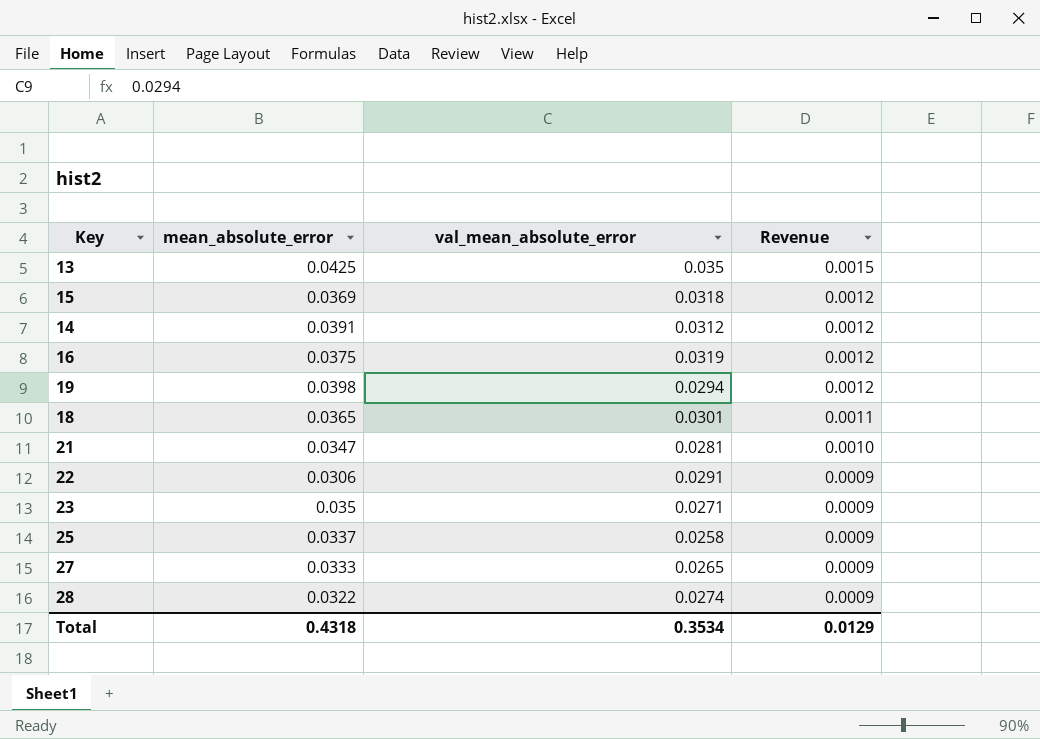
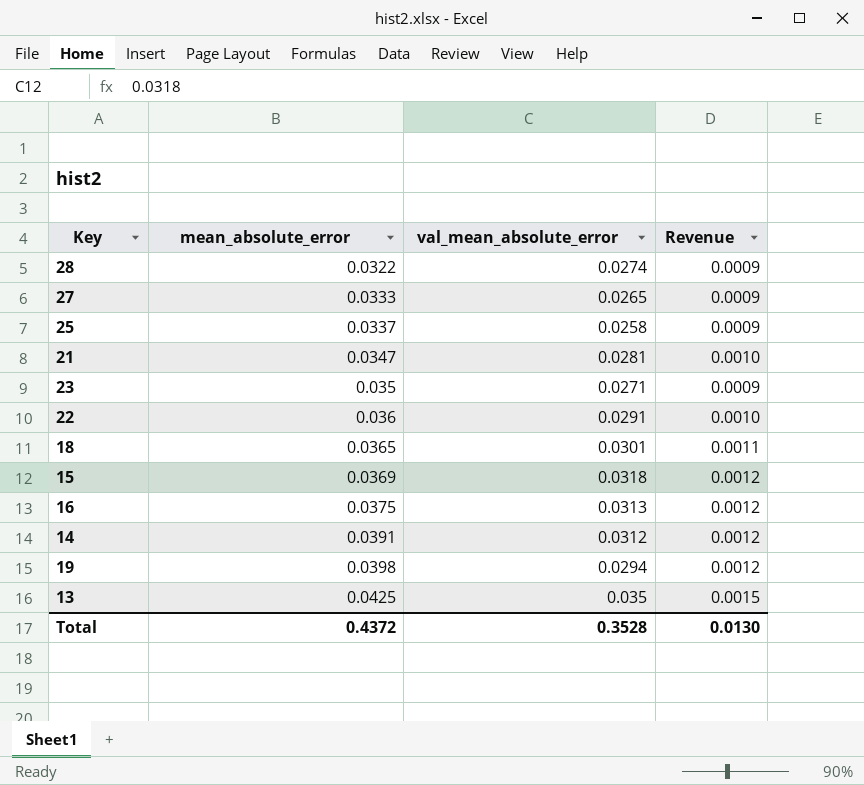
row order: Revenue descending -> mean_absolute_error ascending
22 | mean_absolute_error: 0.0306 -> 0.036
22 | Revenue: 0.0009 -> 0.0010
16 | val_mean_absolute_error: 0.0319 -> 0.0313
Total | mean_absolute_error: 0.4318 -> 0.4372
Total | val_mean_absolute_error: 0.3534 -> 0.3528
Total | Revenue: 0.0129 -> 0.0130

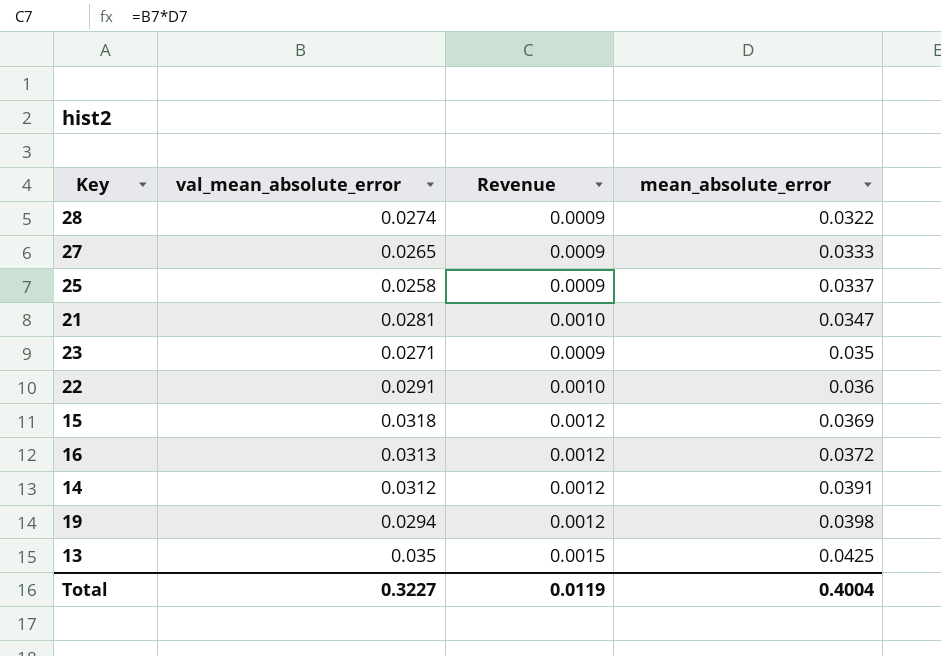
column mean_absolute_error | position: 2 -> 4
row 18: 0.0365 | 0.0301 | 0.0011 -> none
16 | mean_absolute_error: 0.0375 -> 0.0372
Total | val_mean_absolute_error: 0.3528 -> 0.3227
Total | Revenue: 0.0130 -> 0.0119
Total | mean_absolute_error: 0.4372 -> 0.4004

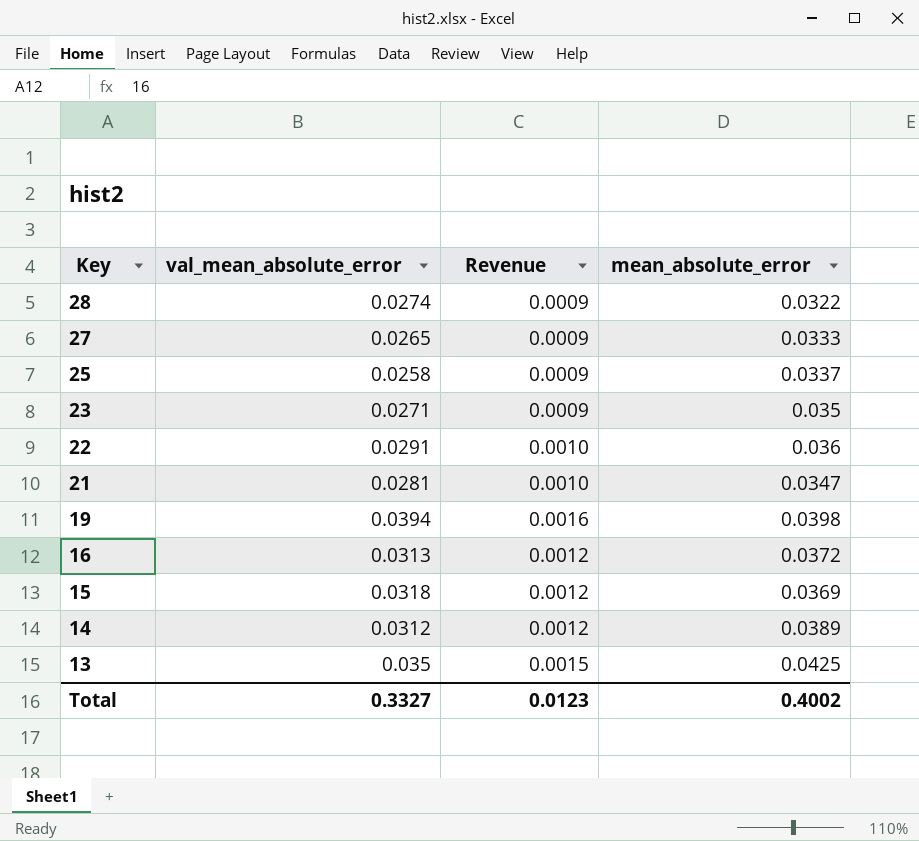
row order: mean_absolute_error ascending -> Key descending
19 | val_mean_absolute_error: 0.0294 -> 0.0394
19 | Revenue: 0.0012 -> 0.0016
14 | mean_absolute_error: 0.0391 -> 0.0389
Total | val_mean_absolute_error: 0.3227 -> 0.3327
Total | Revenue: 0.0119 -> 0.0123
Total | mean_absolute_error: 0.4004 -> 0.4002

